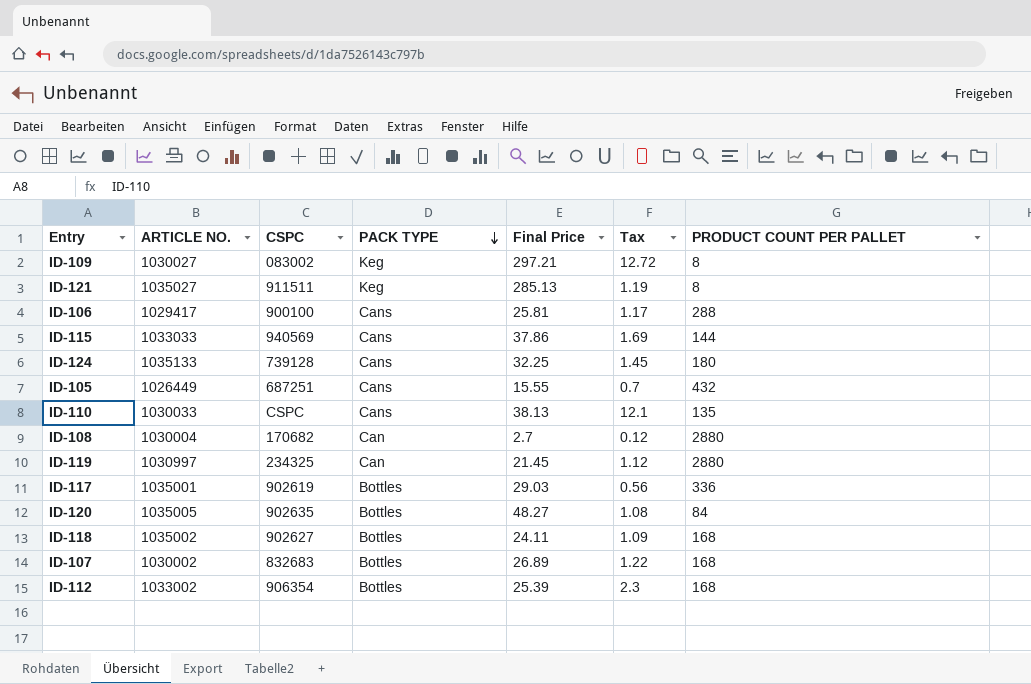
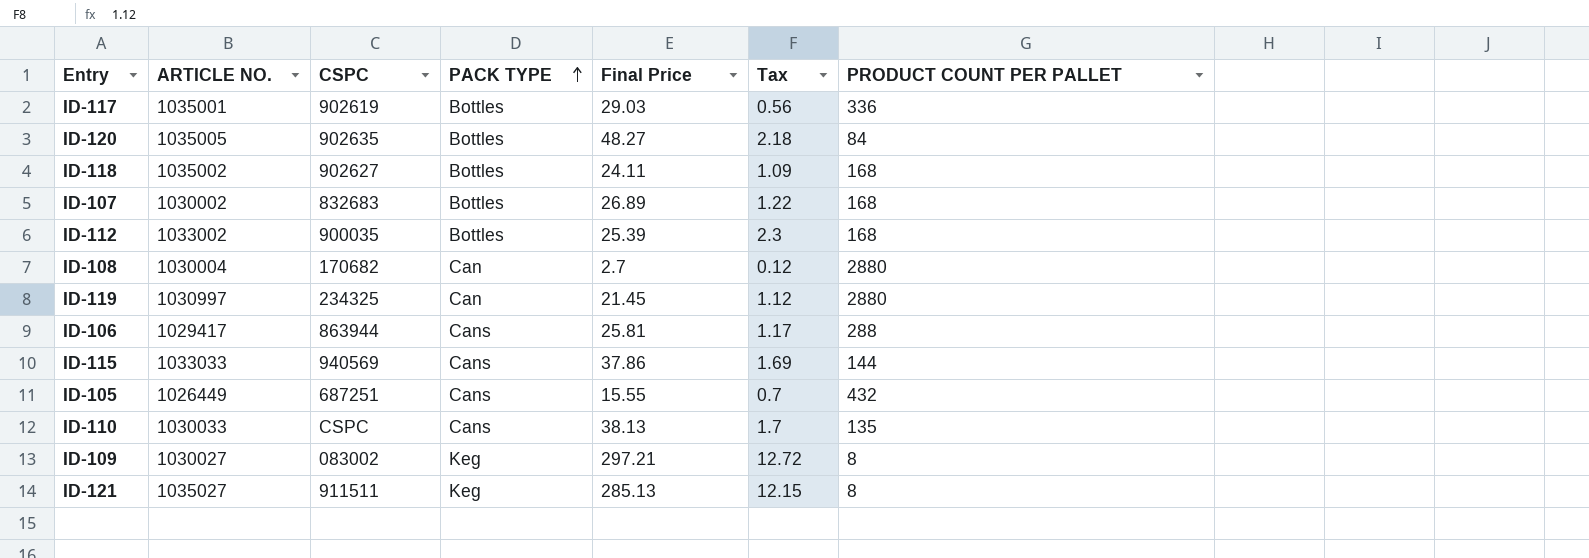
row order: PACK TYPE descending -> PACK TYPE ascending
row ID-124: 1035133 | 739128 | Cans | 32.25 | 1.45 | 180 -> none
ID-120 | Tax: 1.08 -> 2.18
ID-112 | CSPC: 906354 -> 900035
ID-106 | CSPC: 900100 -> 863944
ID-110 | Tax: 12.1 -> 1.7
ID-121 | Tax: 1.19 -> 12.15

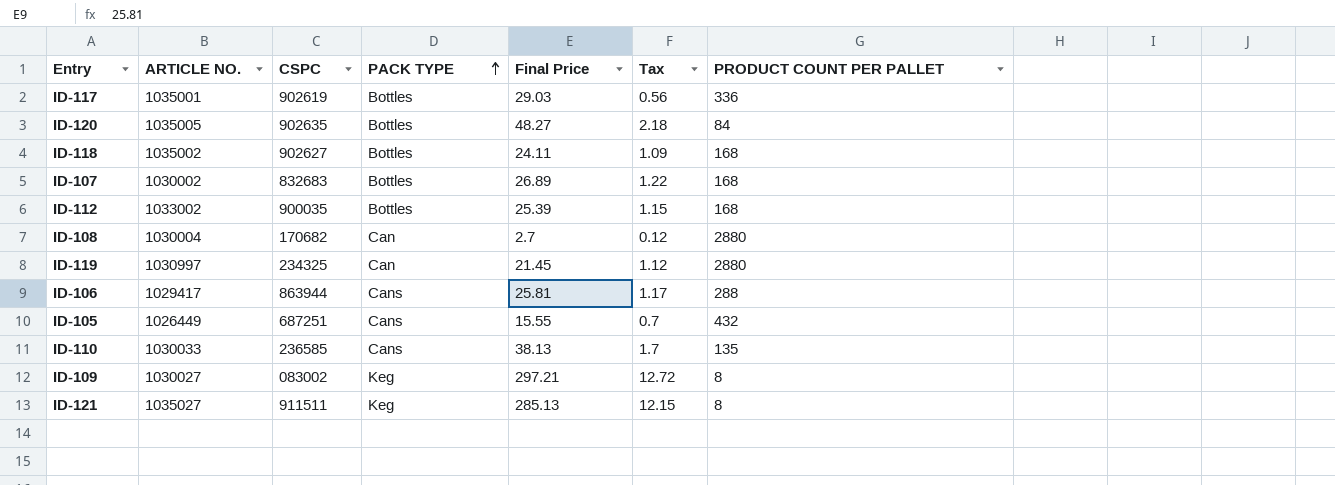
row ID-115: 1033033 | 940569 | Cans | 37.86 | 1.69 | 144 -> none
ID-112 | Tax: 2.3 -> 1.15
ID-110 | CSPC: CSPC -> 236585

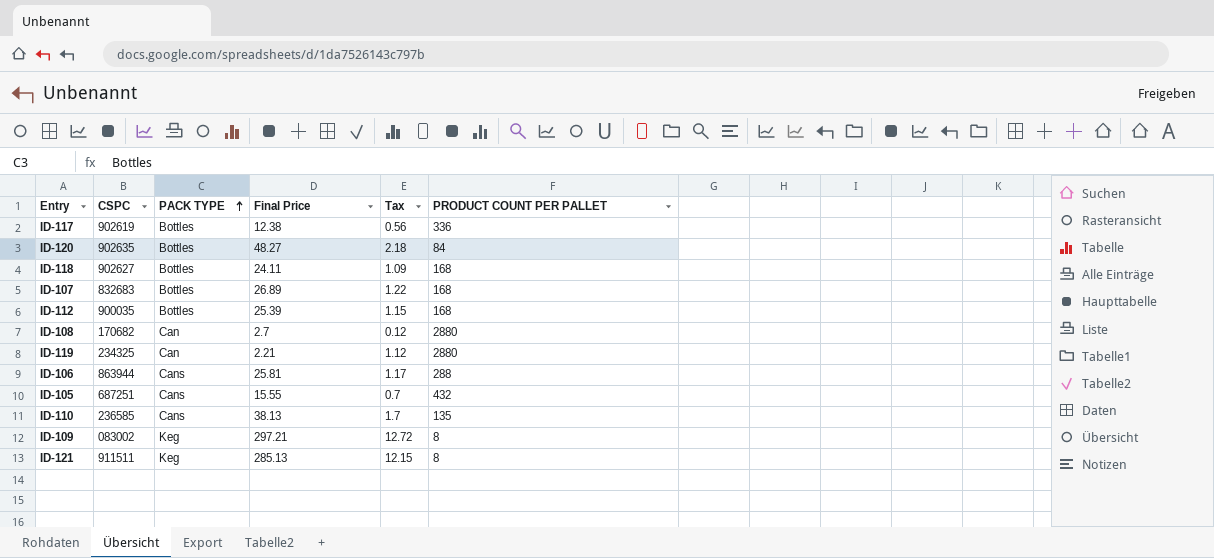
column ARTICLE NO. | position: 2 -> none
ID-117 | Final Price: 29.03 -> 12.38
ID-119 | Final Price: 21.45 -> 2.21

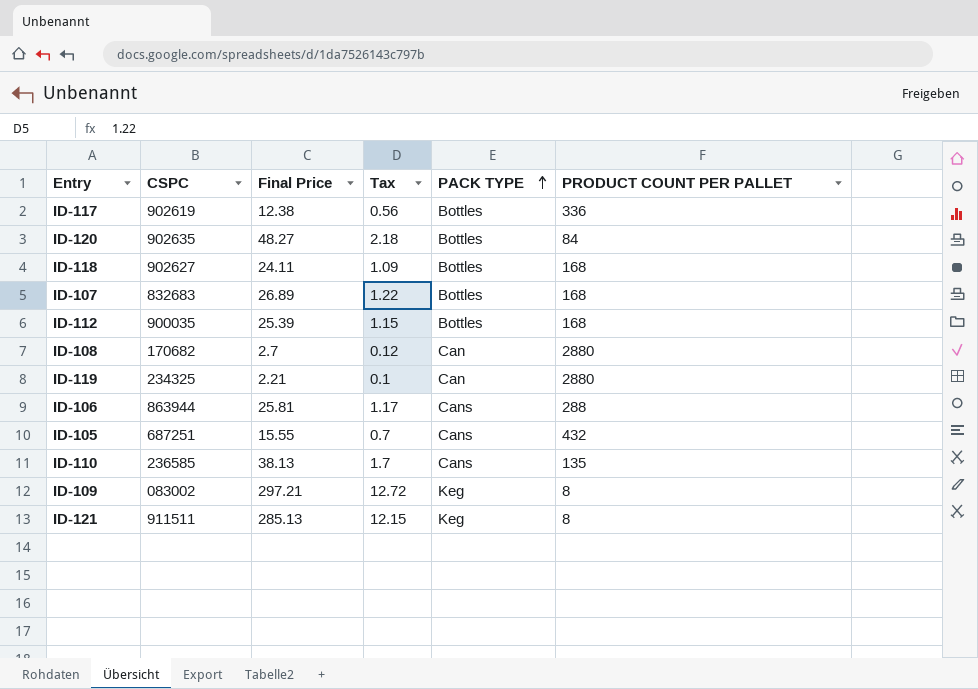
column PACK TYPE | position: 3 -> 5
ID-119 | Tax: 1.12 -> 0.1

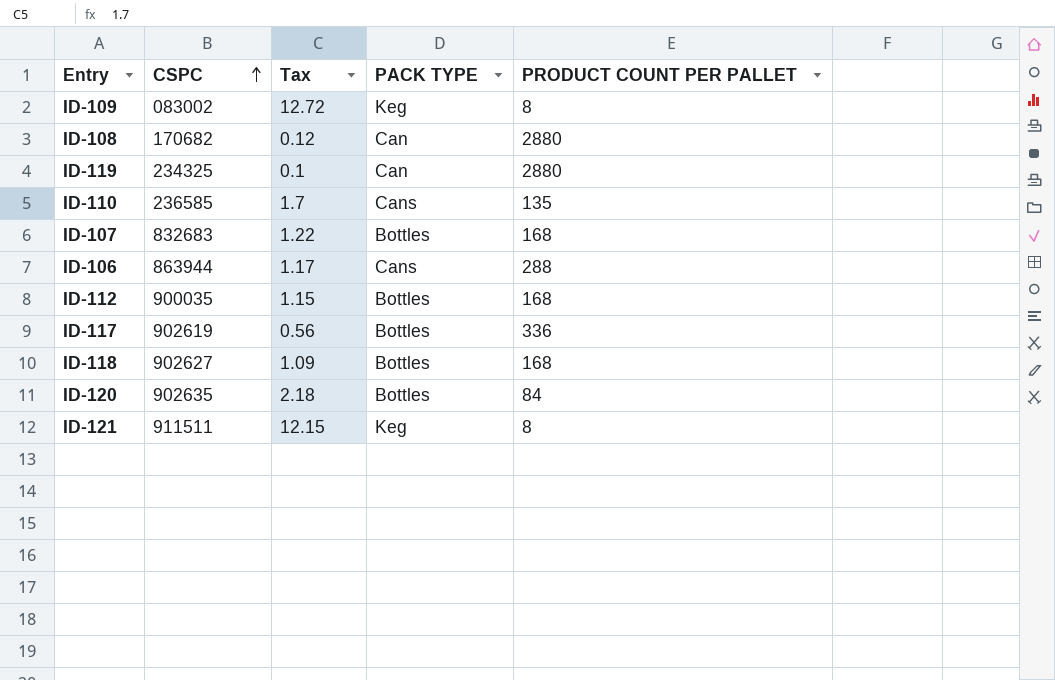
row order: PACK TYPE ascending -> CSPC ascending
column Final Price | position: 3 -> none
row ID-105: 687251 | 15.55 | 0.7 | Cans | 432 -> none

